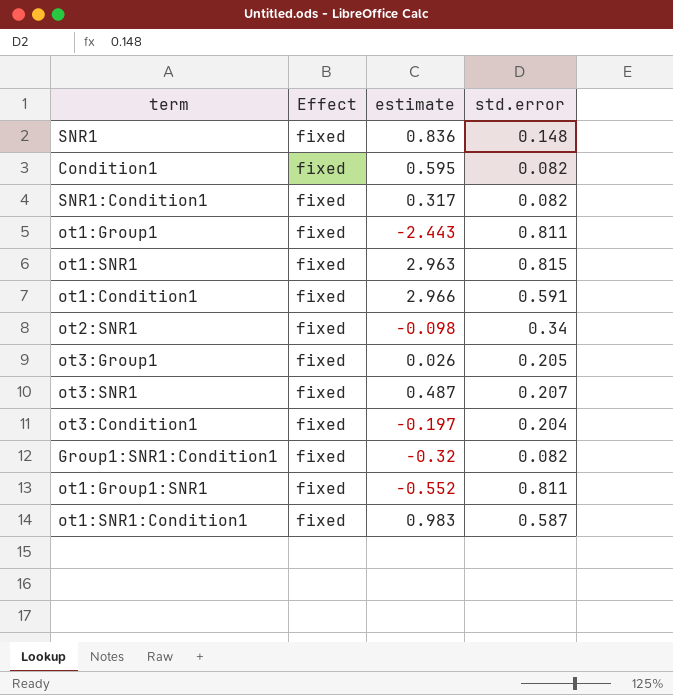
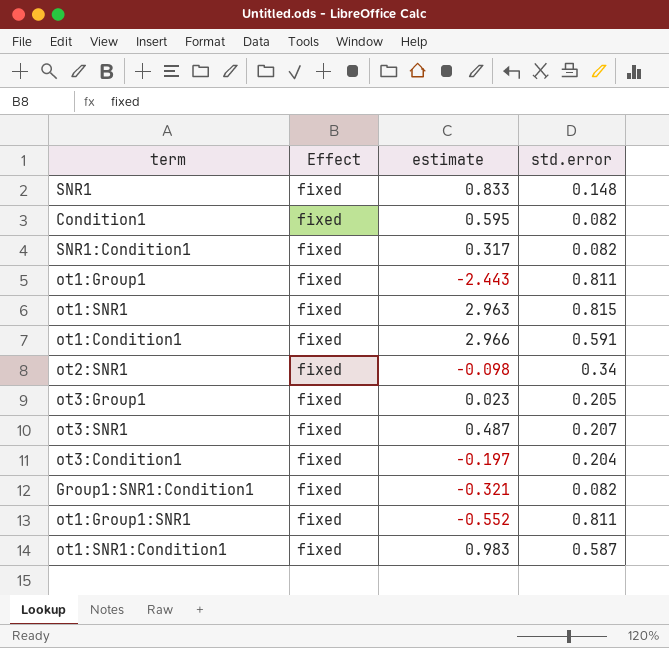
SNR1 | estimate: 0.836 -> 0.833
ot3:Group1 | estimate: 0.026 -> 0.023
Group1:SNR1:Condition1 | estimate: -0.32 -> -0.321

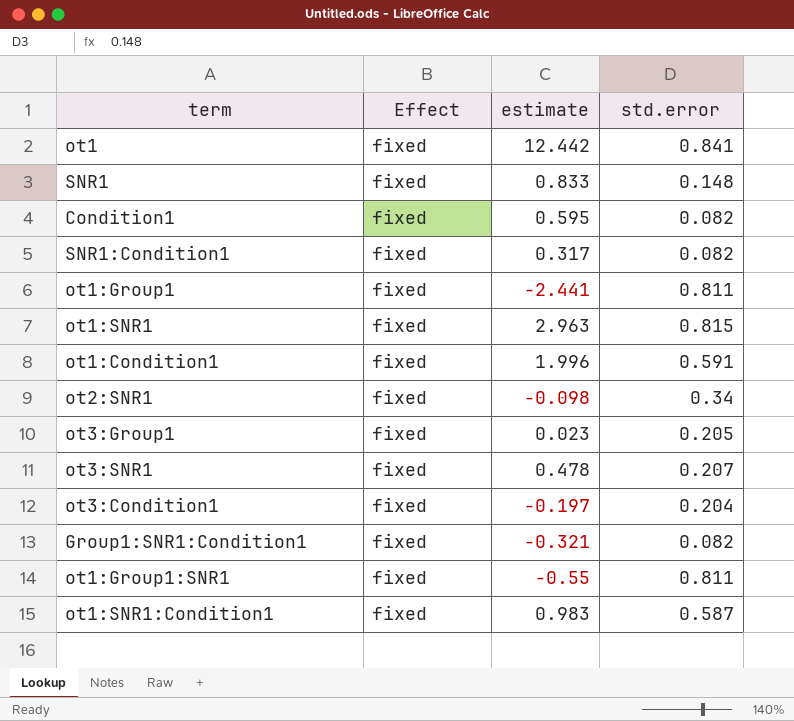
row ot1: none -> fixed | 12.442 | 0.841
ot1:Group1 | estimate: -2.443 -> -2.441
ot1:Condition1 | estimate: 2.966 -> 1.996
ot3:SNR1 | estimate: 0.487 -> 0.478
ot1:Group1:SNR1 | estimate: -0.552 -> -0.55

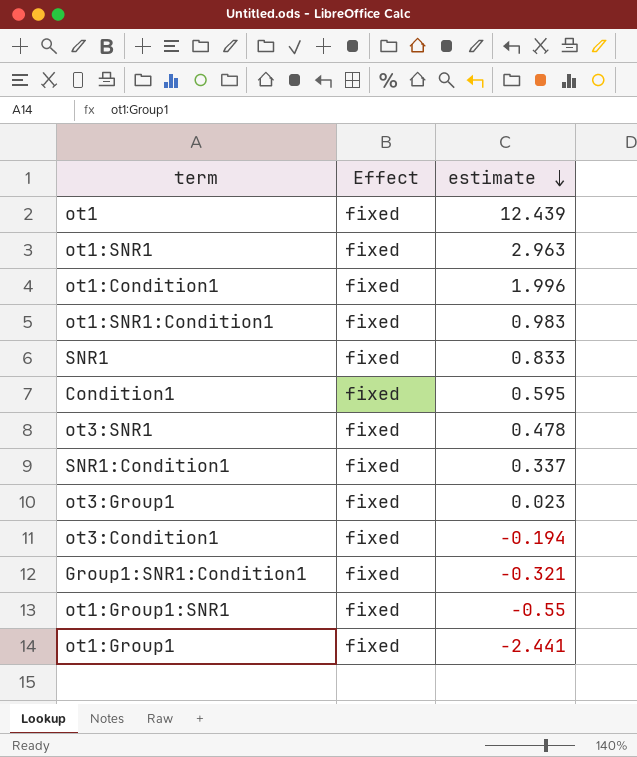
row order: none -> estimate descending
column std.error | position: 4 -> none
row ot2:SNR1: fixed | -0.098 | 0.34 -> none
ot1 | estimate: 12.442 -> 12.439
SNR1:Condition1 | estimate: 0.317 -> 0.337
ot3:Condition1 | estimate: -0.197 -> -0.194

